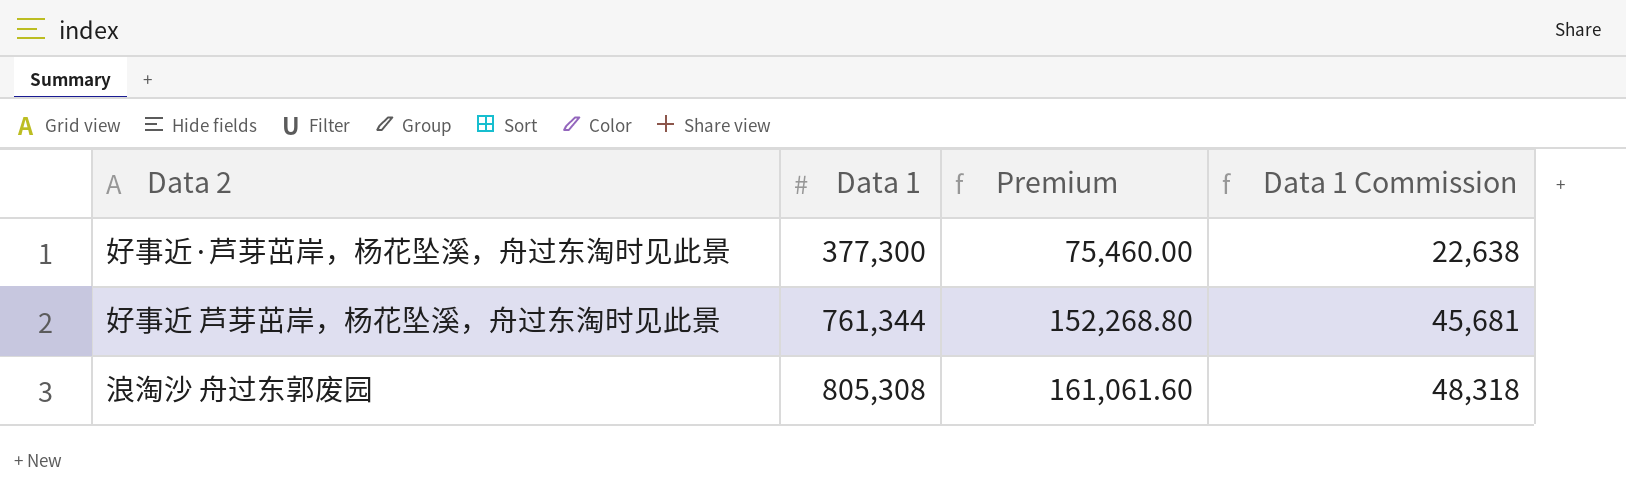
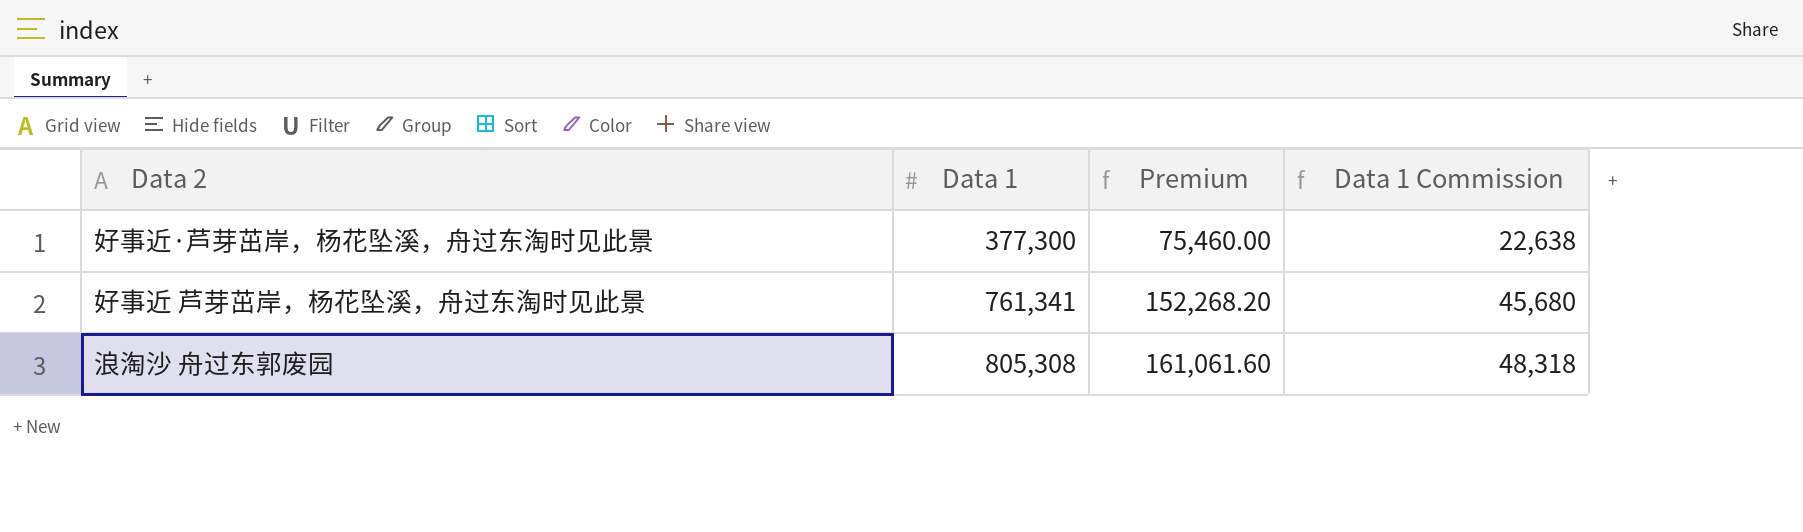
好事近 芦芽茁岸，杨花坠溪，舟过东淘时见此景 | Data 1: 761,344 -> 761,341
好事近 芦芽茁岸，杨花坠溪，舟过东淘时见此景 | Premium: 152,268.80 -> 152,268.20
好事近 芦芽茁岸，杨花坠溪，舟过东淘时见此景 | Data 1 Commission: 45,681 -> 45,680

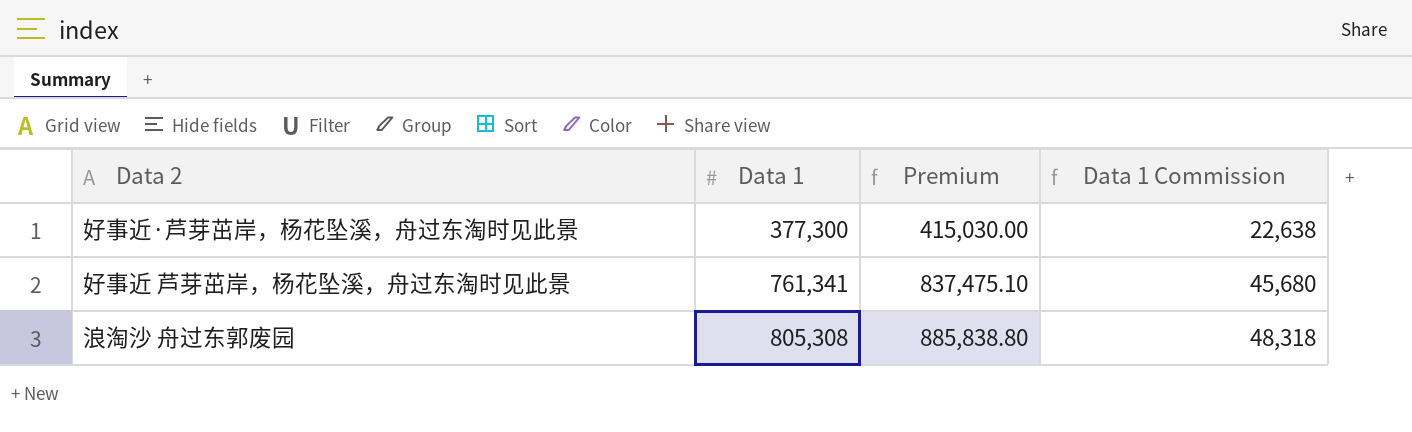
column Premium | formula: [Data 1] * 0.2 -> [Data 1] * 1.1

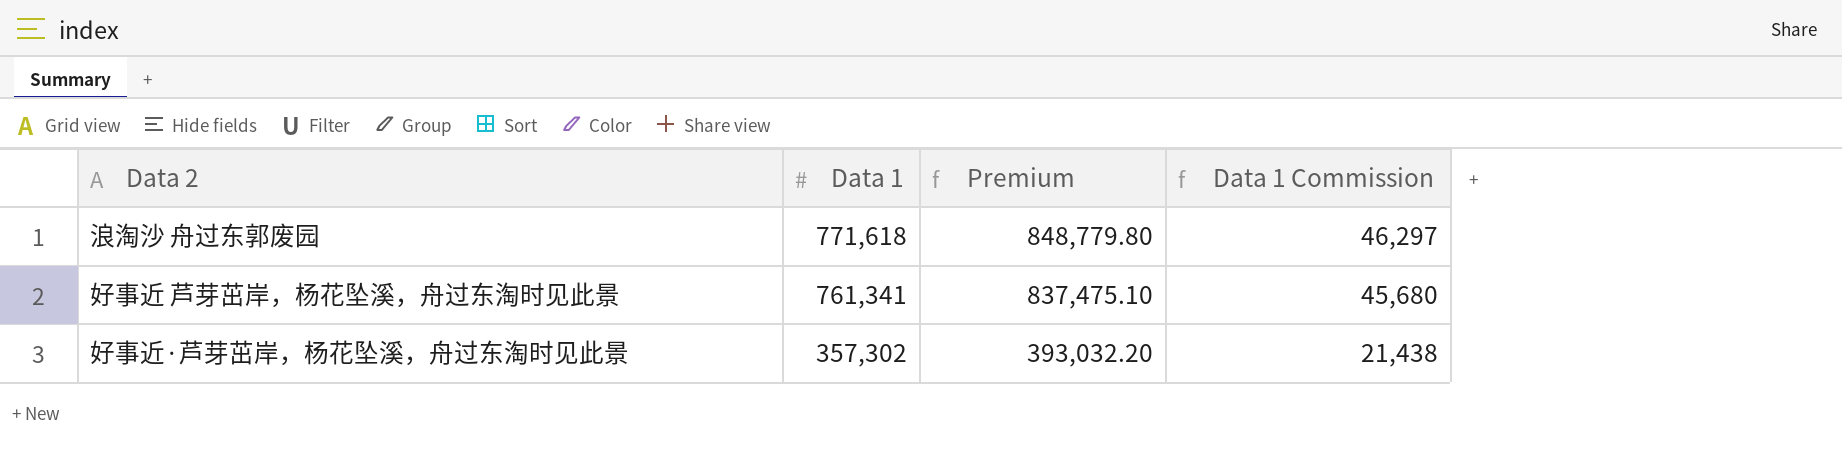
row order: Data 1 ascending -> Data 1 descending
浪淘沙 舟过东郭废园 | Data 1: 805,308 -> 771,618
浪淘沙 舟过东郭废园 | Premium: 885,838.80 -> 848,779.80
浪淘沙 舟过东郭废园 | Data 1 Commission: 48,318 -> 46,297
好事近·芦芽茁岸，杨花坠溪，舟过东淘时见此景 | Data 1: 377,300 -> 357,302
好事近·芦芽茁岸，杨花坠溪，舟过东淘时见此景 | Premium: 415,030.00 -> 393,032.20
好事近·芦芽茁岸，杨花坠溪，舟过东淘时见此景 | Data 1 Commission: 22,638 -> 21,438

